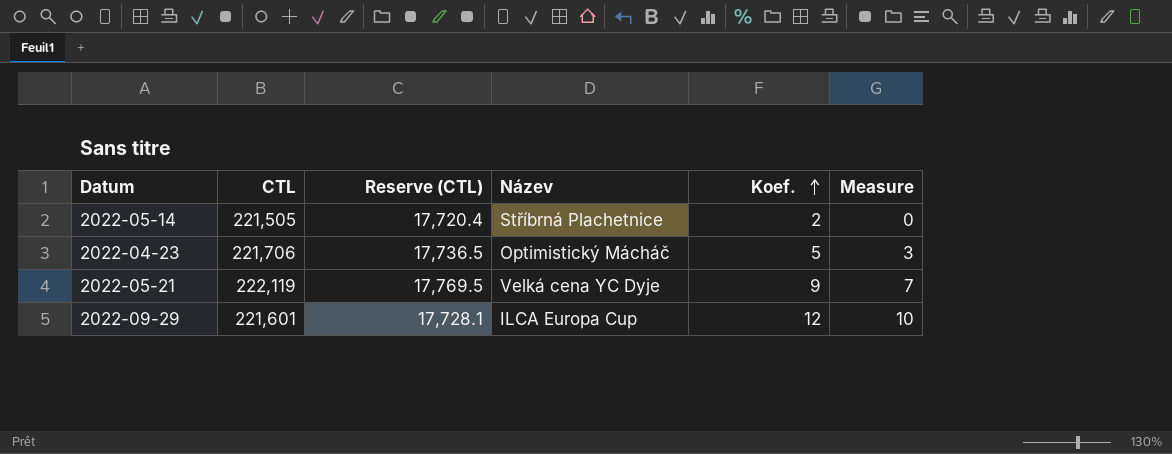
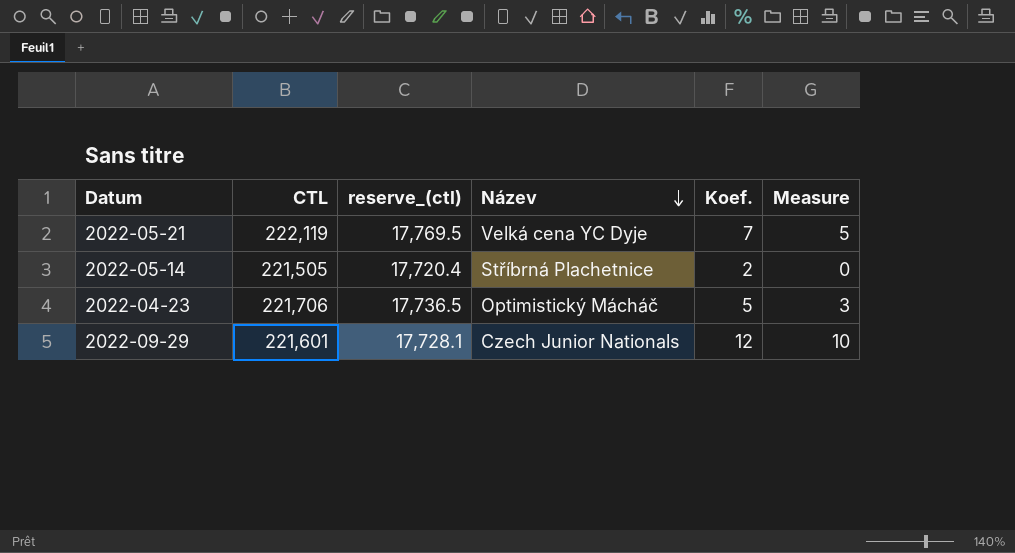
row order: Koef. ascending -> Název descending
column name: Reserve (CTL) -> reserve_(ctl)
2022-05-21 | Koef.: 9 -> 7
2022-05-21 | Measure: 7 -> 5
2022-09-29 | Název: ILCA Europa Cup -> Czech Junior Nationals

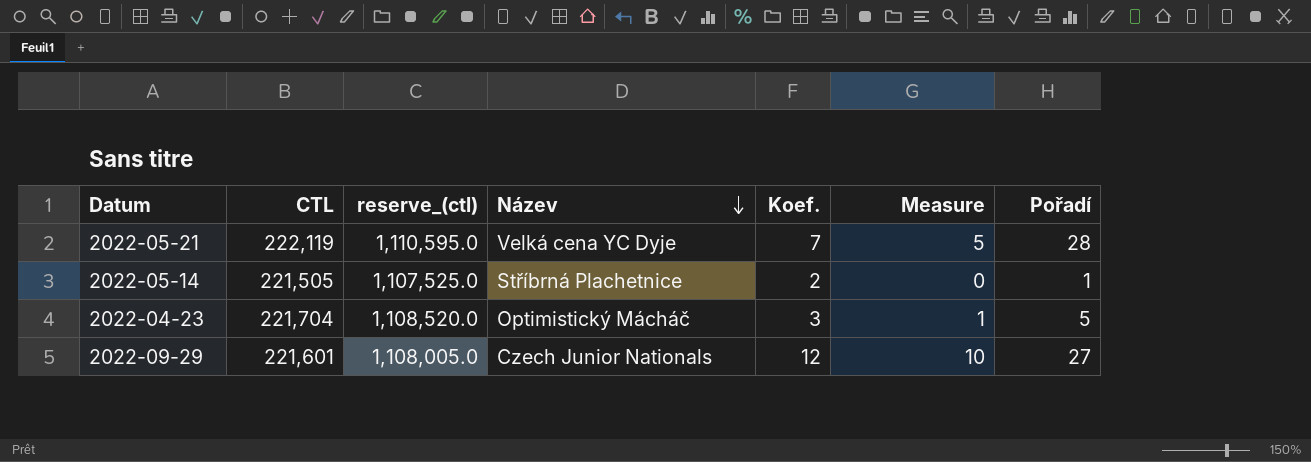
column reserve_(ctl) | formula: [CTL] * 0.08 -> [CTL] * 5
column Pořadí | position: none -> 7
2022-04-23 | CTL: 221,706 -> 221,704
2022-04-23 | Koef.: 5 -> 3
2022-04-23 | Measure: 3 -> 1

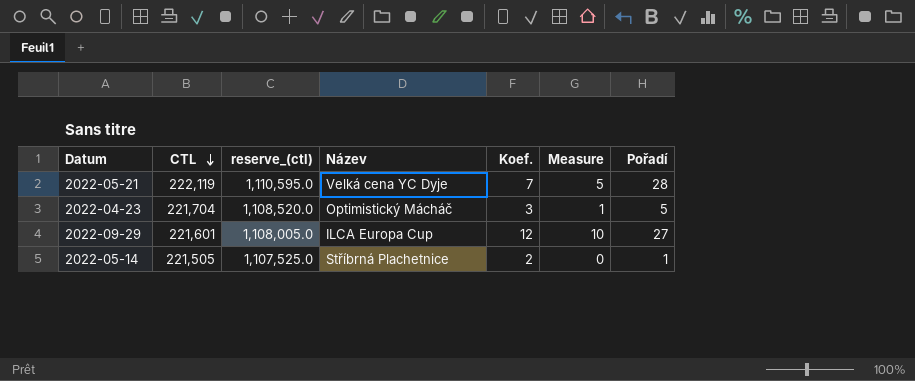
row order: Název descending -> CTL descending
2022-09-29 | Název: Czech Junior Nationals -> ILCA Europa Cup

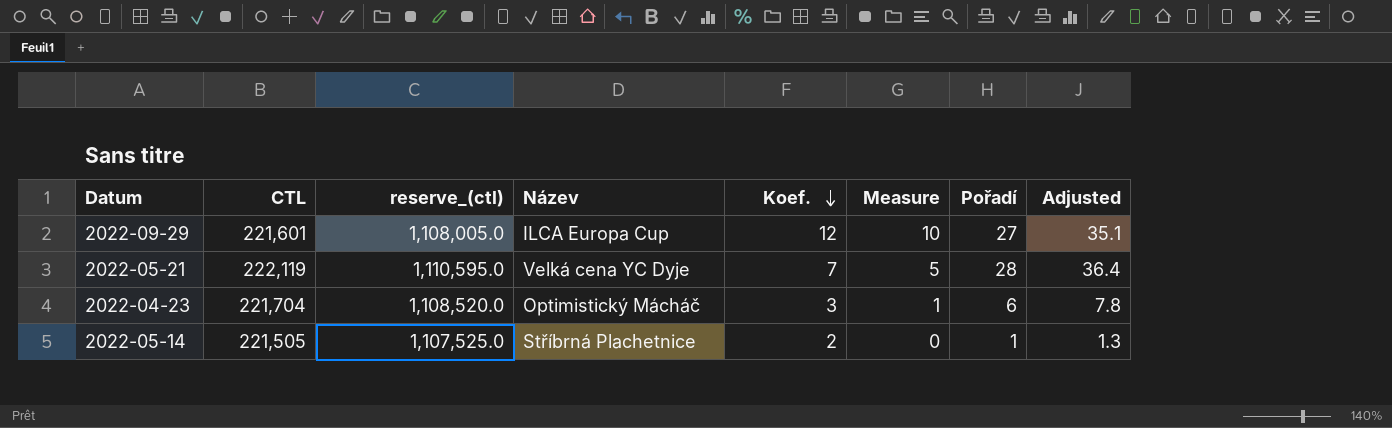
row order: CTL descending -> Koef. descending
column Adjusted | formula: none -> [Pořadí] * 1.3
2022-04-23 | Pořadí: 5 -> 6

